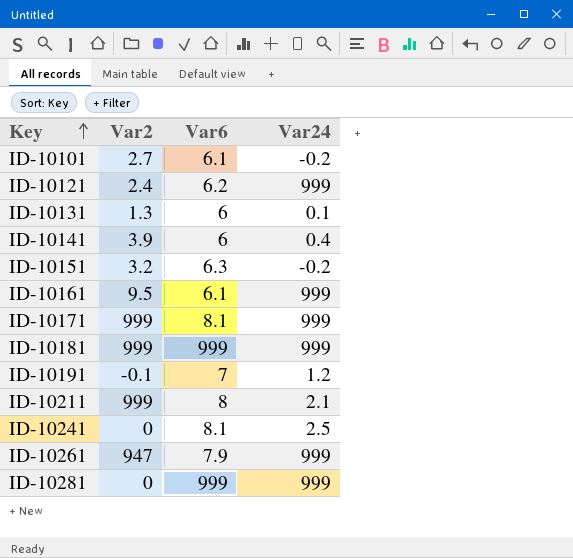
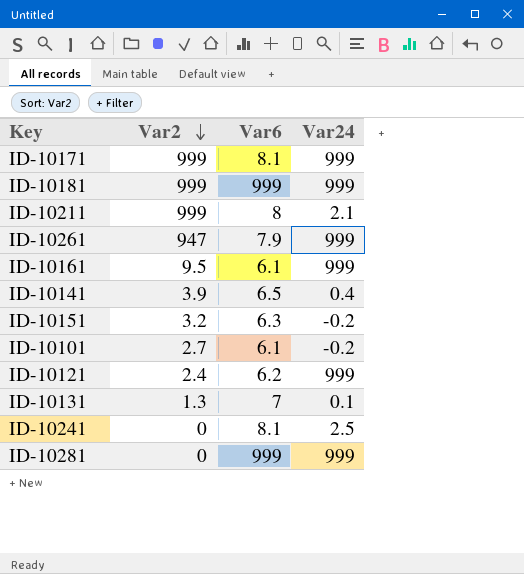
row order: Key ascending -> Var2 descending
row ID-10191: -0.1 | 7 | 1.2 -> none
ID-10141 | Var6: 6 -> 6.5
ID-10131 | Var6: 6 -> 7

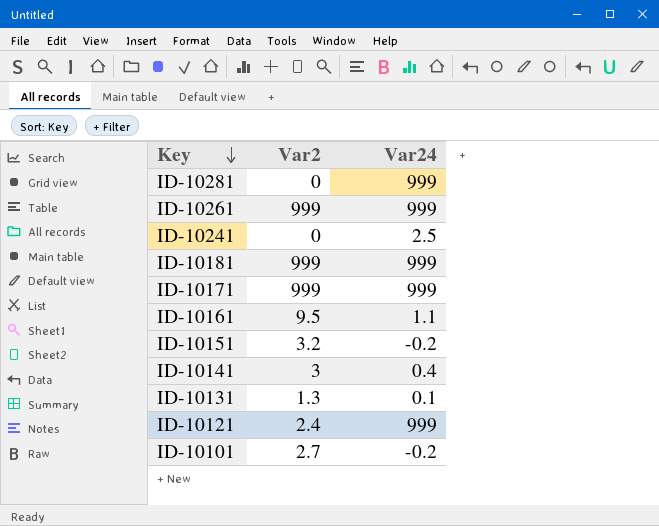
row order: Var2 descending -> Key descending
column Var6 | position: 3 -> none
row ID-10211: 999 | 8 | 2.1 -> none
ID-10261 | Var2: 947 -> 999
ID-10161 | Var24: 999 -> 1.1
ID-10141 | Var2: 3.9 -> 3

